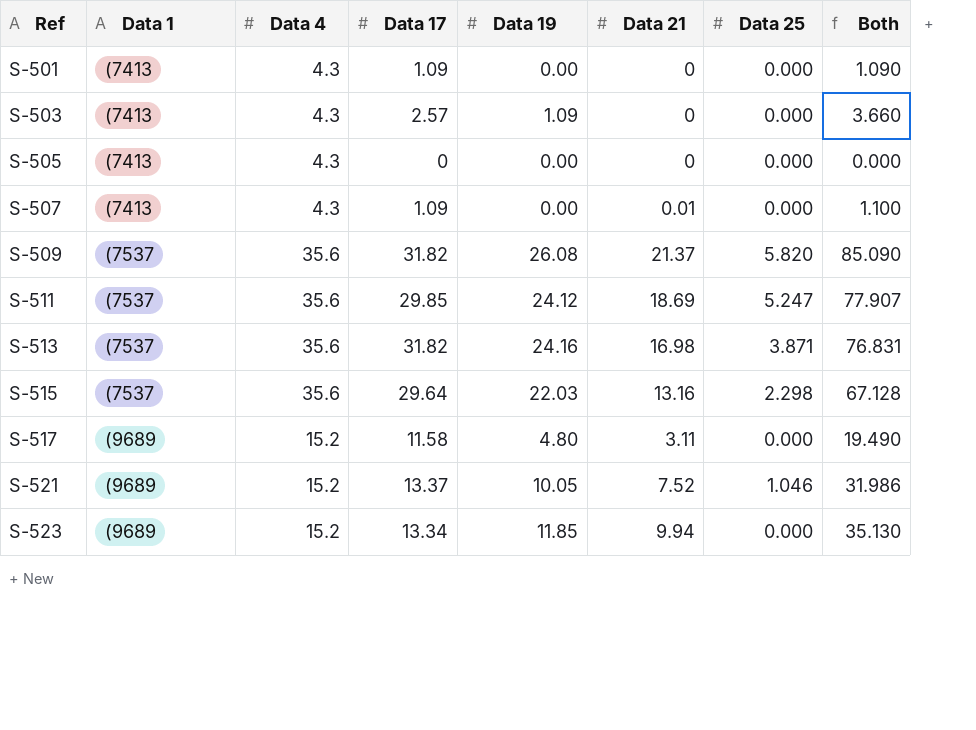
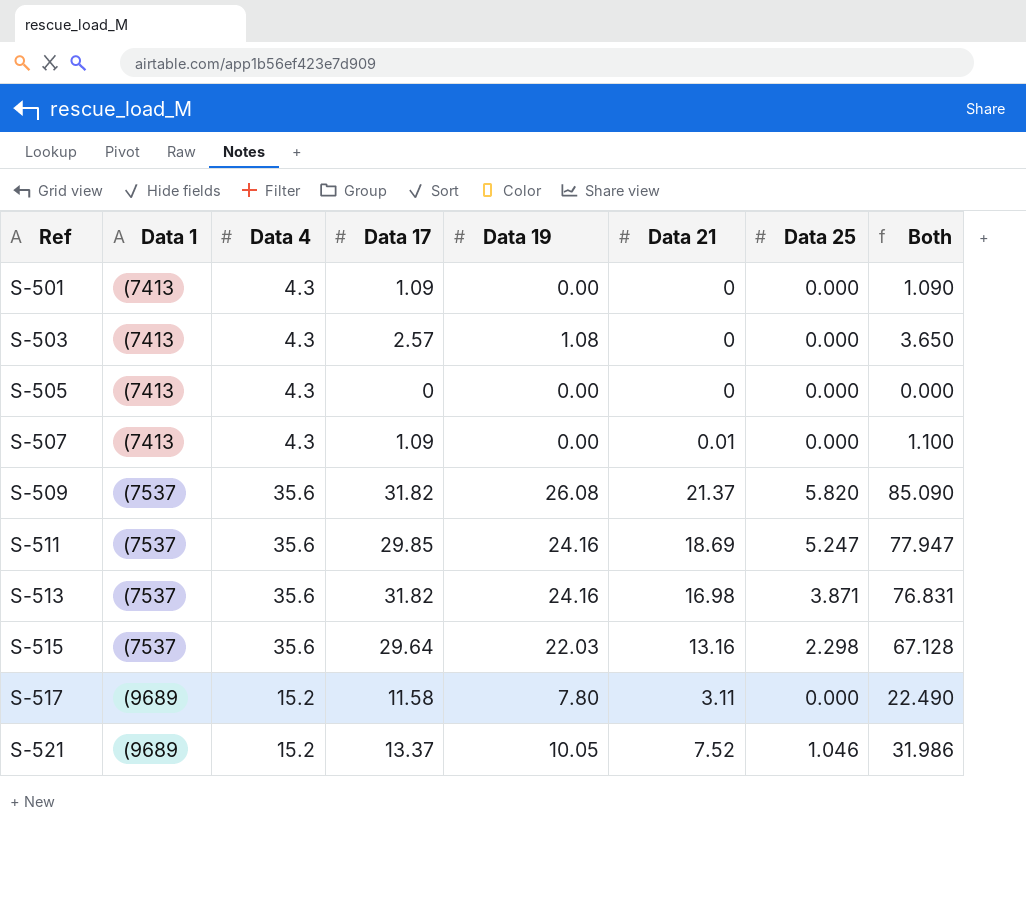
row S-523: (9689 | 15.2 | 13.34 | 11.85 | 9.94 | 0.000 | 35.130 -> none
S-503 | Data 19: 1.09 -> 1.08
S-503 | Both: 3.660 -> 3.650
S-511 | Data 19: 24.12 -> 24.16
S-511 | Both: 77.907 -> 77.947
S-517 | Data 19: 4.80 -> 7.80
S-517 | Both: 19.490 -> 22.490

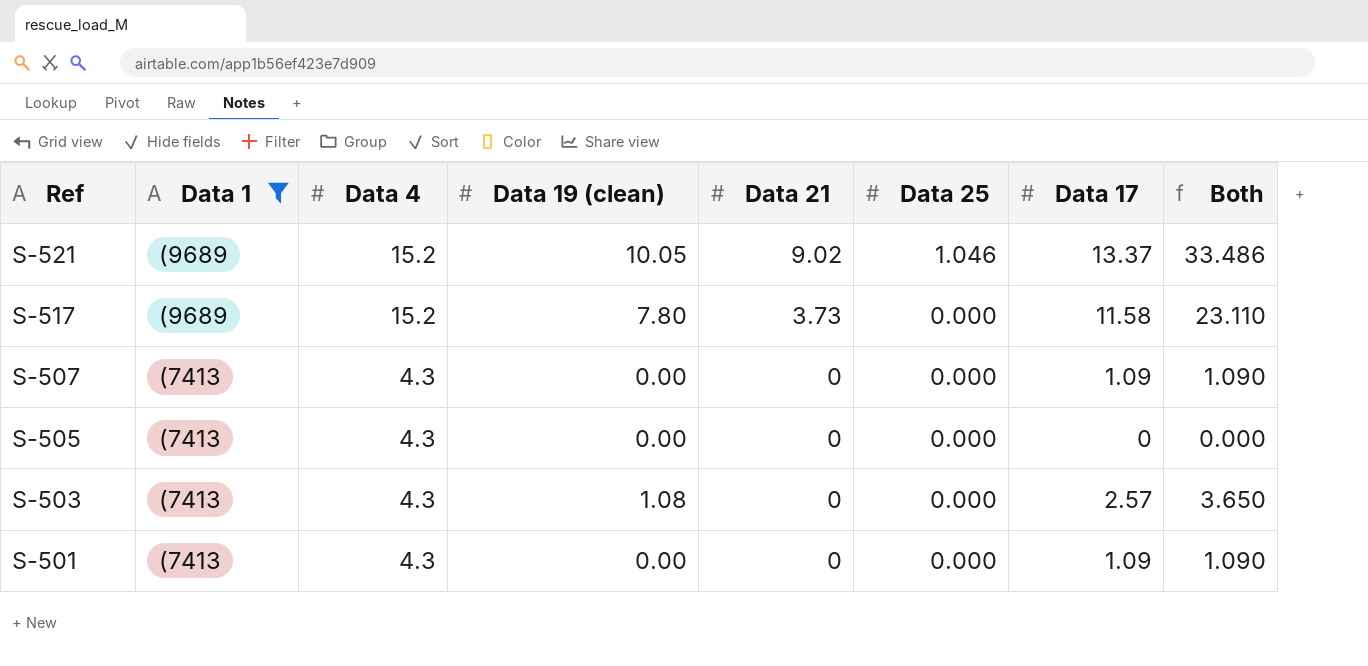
filter: none -> Data 1 != (7537
row order: Ref ascending -> Ref descending
column name: Data 19 -> Data 19 (clean)
column Data 17 | position: 4 -> 7
S-521 | Data 21: 7.52 -> 9.02
S-521 | Both: 31.986 -> 33.486
S-517 | Data 21: 3.11 -> 3.73
S-517 | Both: 22.490 -> 23.110
S-507 | Data 21: 0.01 -> 0
S-507 | Both: 1.100 -> 1.090

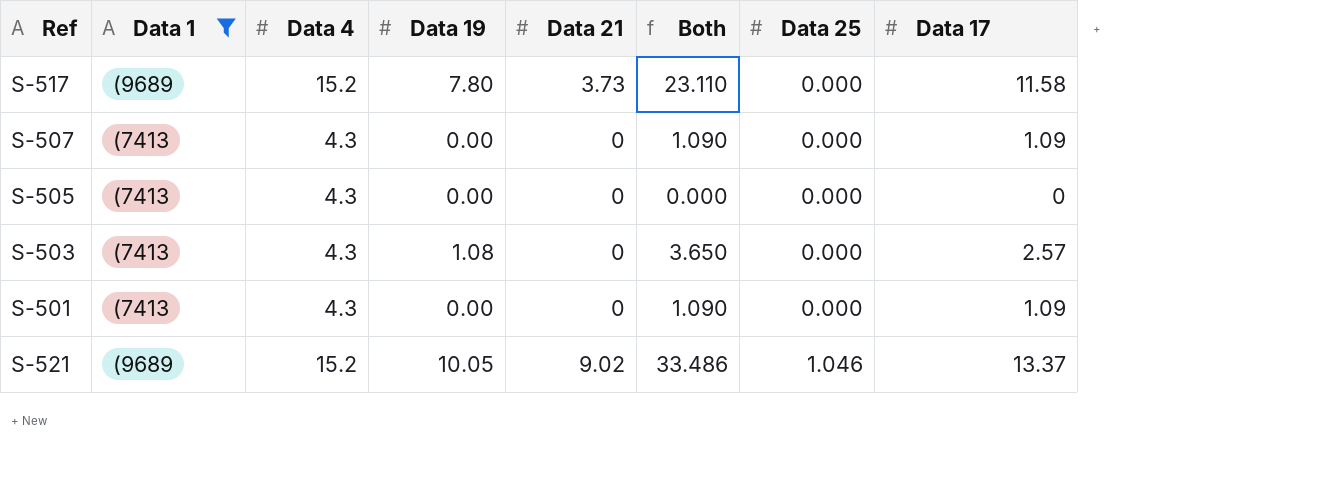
row order: Ref descending -> Data 25 ascending
column name: Data 19 (clean) -> Data 19
column Both | position: 8 -> 6

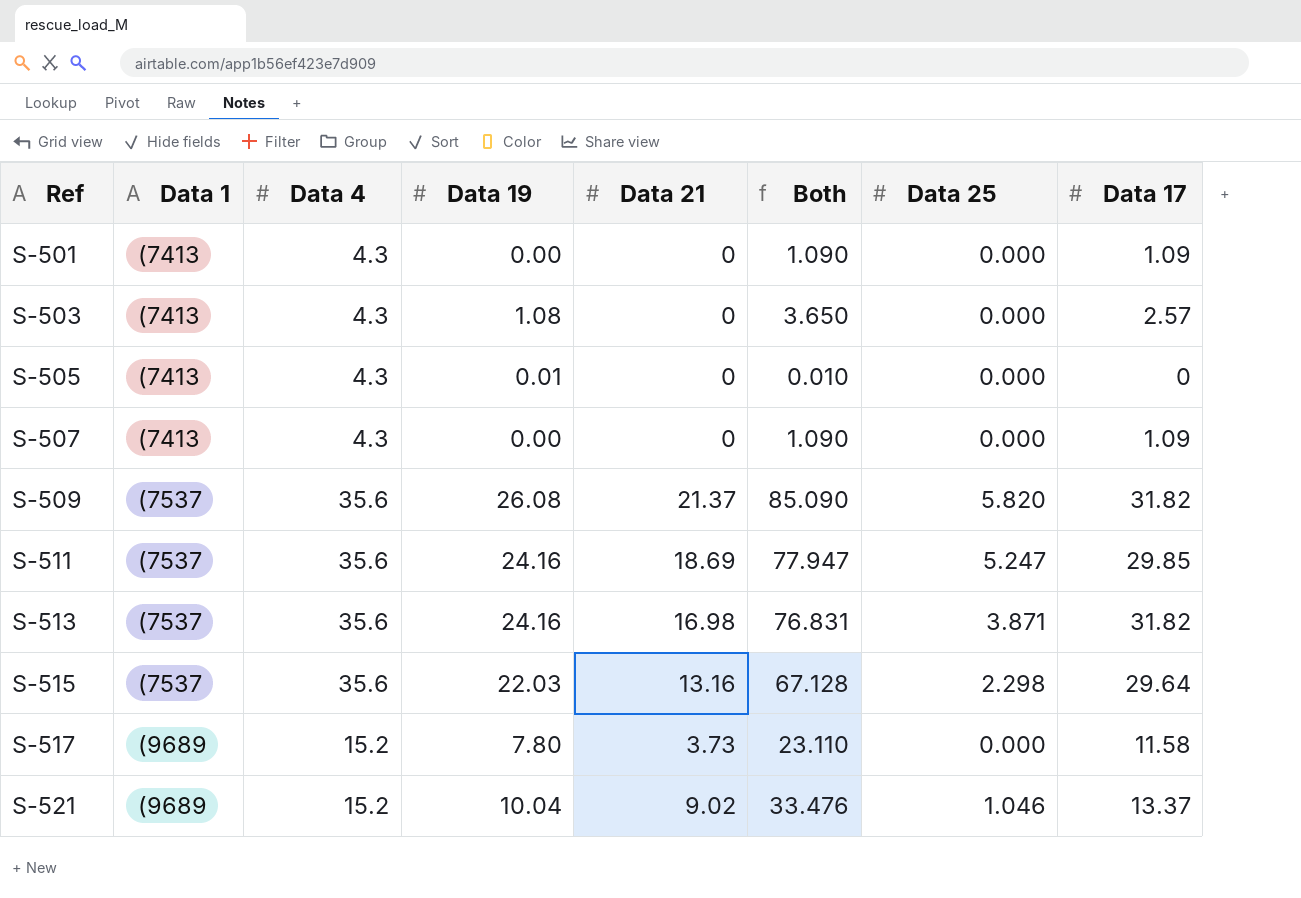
filter: Data 1 != (7537 -> none
row order: Data 25 ascending -> Ref ascending
S-505 | Data 19: 0.00 -> 0.01
S-505 | Both: 0.000 -> 0.010
S-521 | Data 19: 10.05 -> 10.04
S-521 | Both: 33.486 -> 33.476

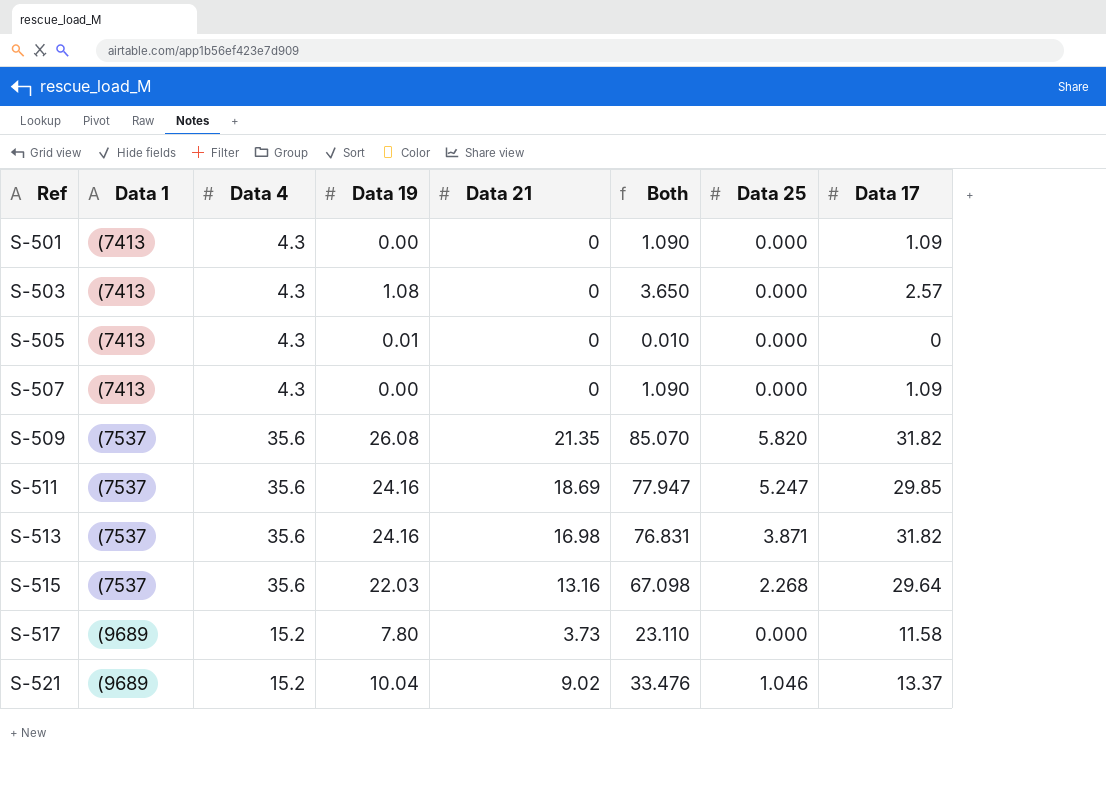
S-509 | Data 21: 21.37 -> 21.35
S-509 | Both: 85.090 -> 85.070
S-515 | Both: 67.128 -> 67.098
S-515 | Data 25: 2.298 -> 2.268

